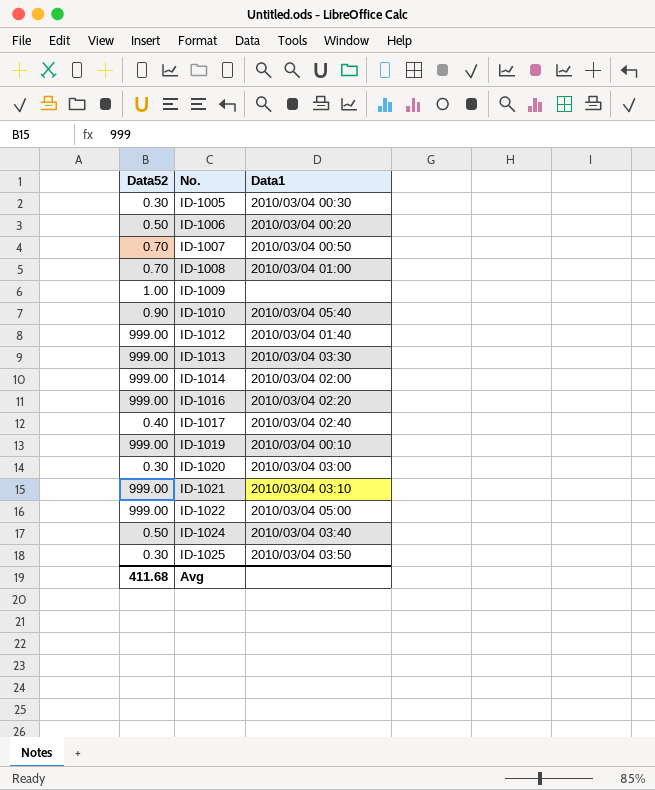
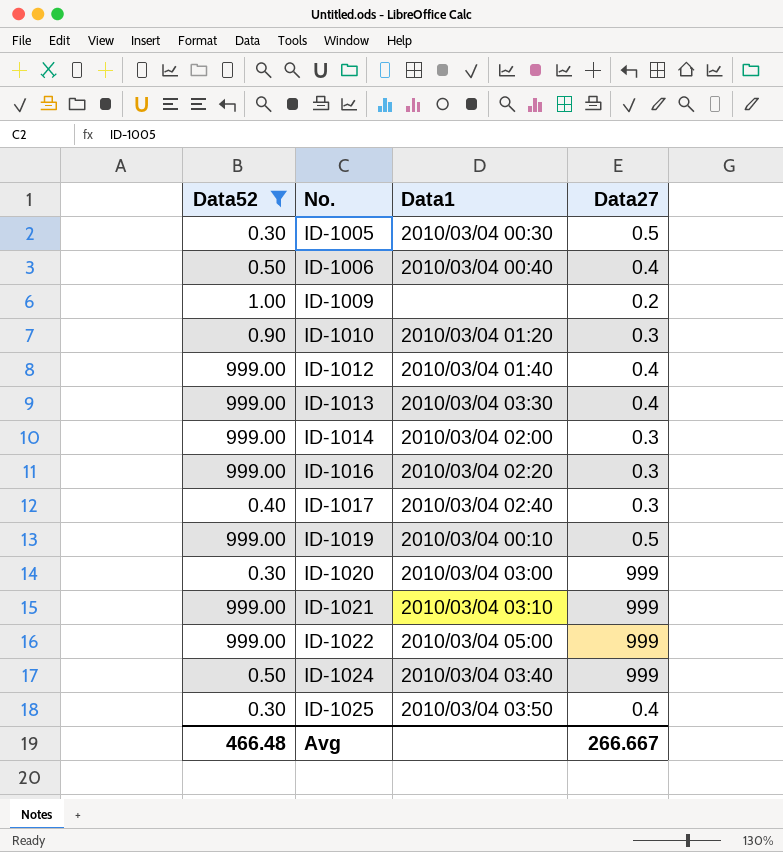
filter: none -> Data52 != 0.70
column Data27 | position: none -> 4
ID-1006 | Data1: 2010/03/04 00:20 -> 2010/03/04 00:40
ID-1010 | Data1: 2010/03/04 05:40 -> 2010/03/04 01:20
Avg | Data52: 411.68 -> 466.48

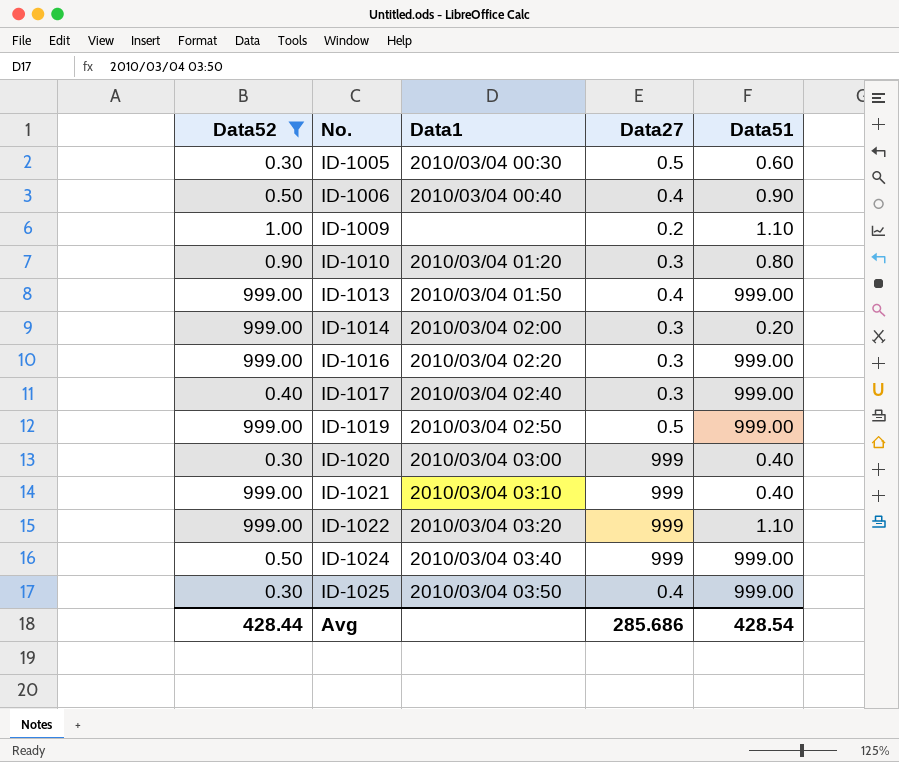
column Data51 | position: none -> 5
row ID-1012: 999.00 | 2010/03/04 01:40 | 0.4 -> none
ID-1013 | Data1: 2010/03/04 03:30 -> 2010/03/04 01:50
ID-1019 | Data1: 2010/03/04 00:10 -> 2010/03/04 02:50
ID-1022 | Data1: 2010/03/04 05:00 -> 2010/03/04 03:20
Avg | Data52: 466.48 -> 428.44
Avg | Data27: 266.667 -> 285.686

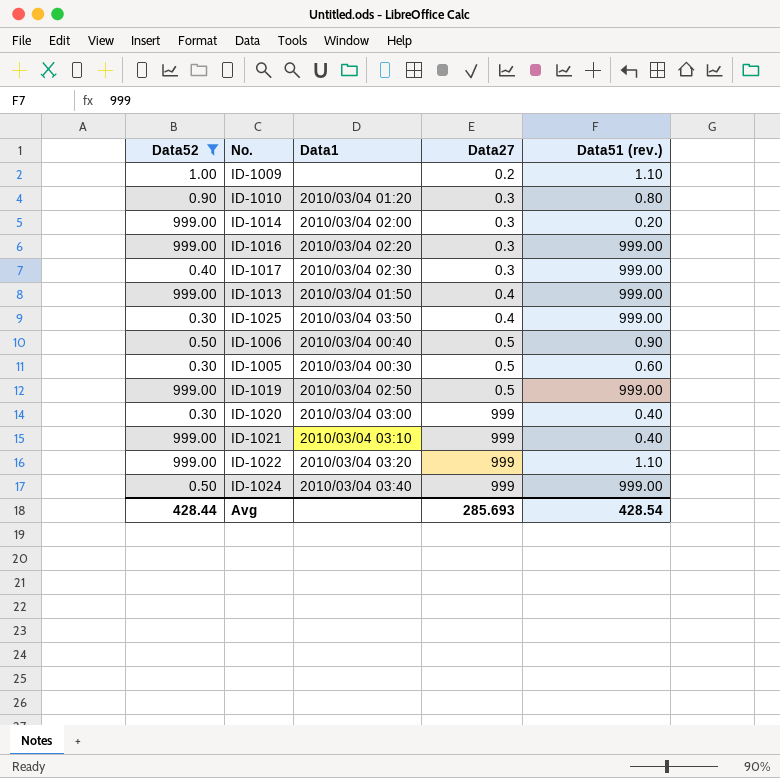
row order: No. ascending -> Data27 ascending
column name: Data51 -> Data51 (rev.)
ID-1017 | Data1: 2010/03/04 02:40 -> 2010/03/04 02:30
ID-1006 | Data27: 0.4 -> 0.5
Avg | Data27: 285.686 -> 285.693

